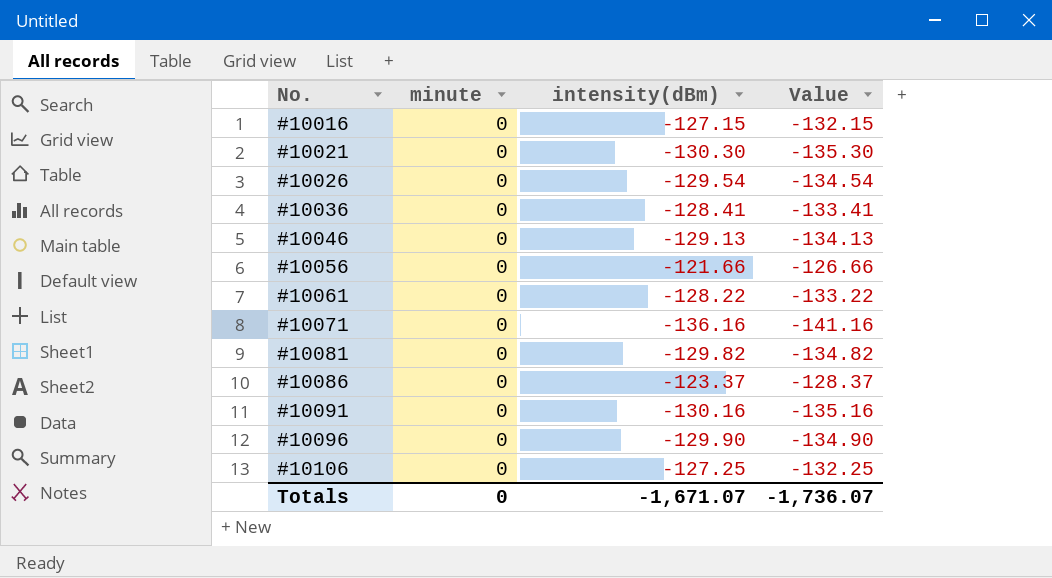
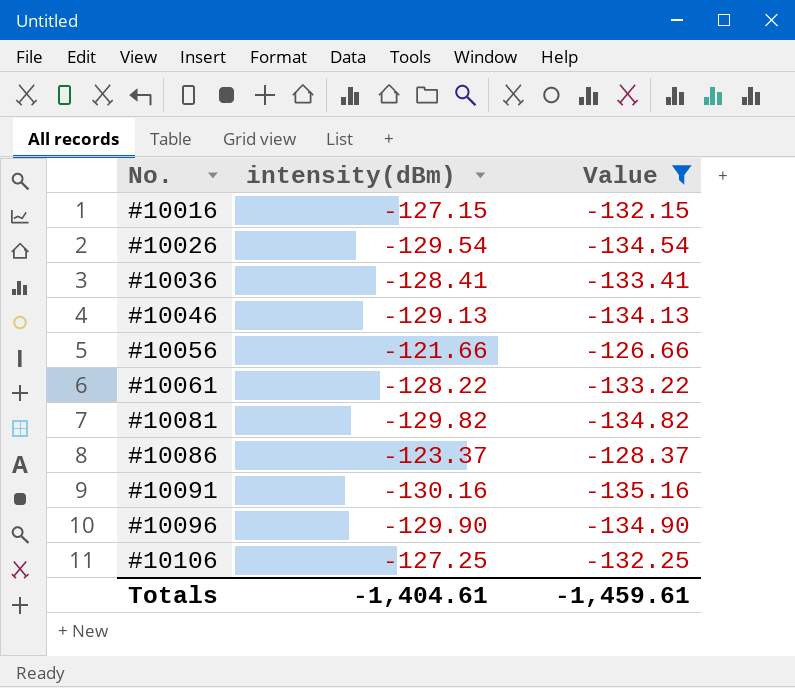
filter: none -> Value >= -135.16
column minute | position: 2 -> none
Totals | intensity(dBm): -1,671.07 -> -1,404.61
Totals | Value: -1,736.07 -> -1,459.61

